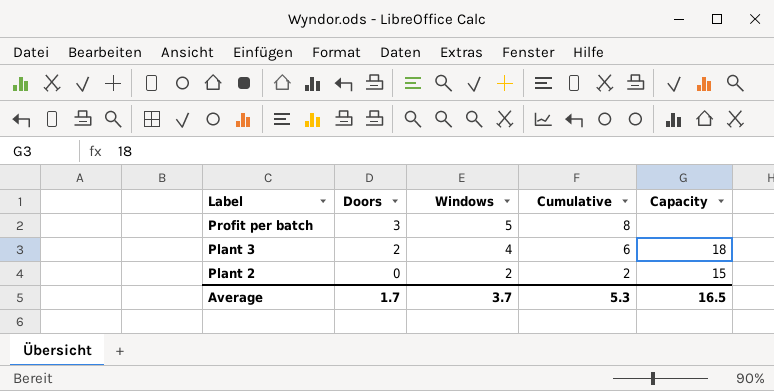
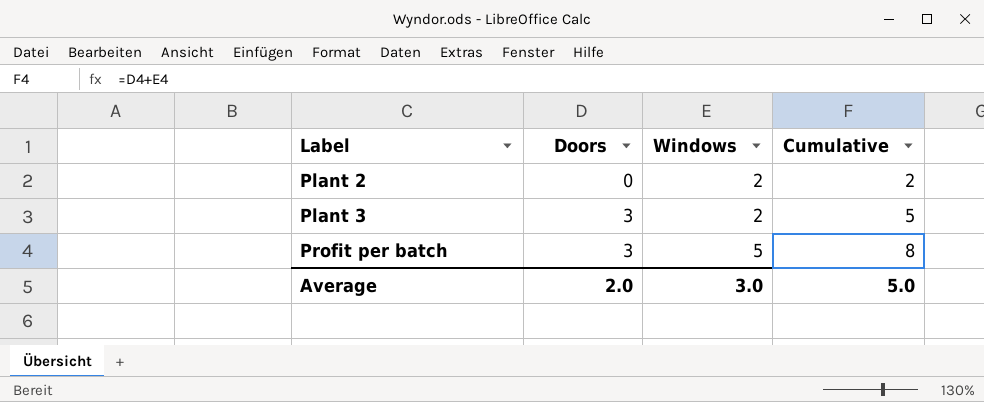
row order: Label descending -> Label ascending
column Capacity | position: 5 -> none
Plant 3 | Doors: 2 -> 3
Plant 3 | Windows: 4 -> 2
Plant 3 | Cumulative: 6 -> 5
Average | Doors: 1.7 -> 2.0
Average | Windows: 3.7 -> 3.0
Average | Cumulative: 5.3 -> 5.0

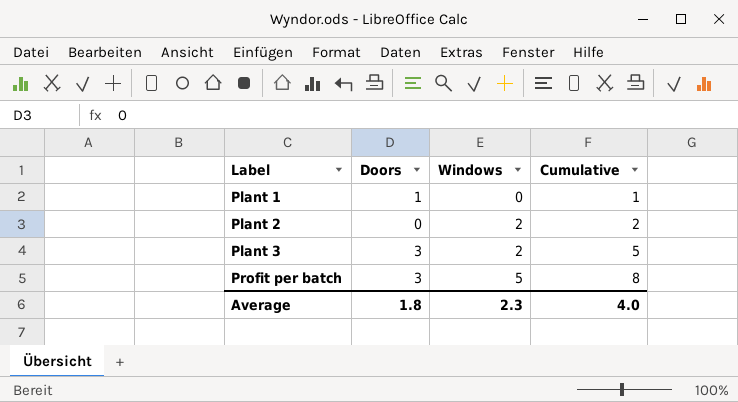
row Plant 1: none -> 1 | 0 | 1
Average | Doors: 2.0 -> 1.8
Average | Windows: 3.0 -> 2.3
Average | Cumulative: 5.0 -> 4.0

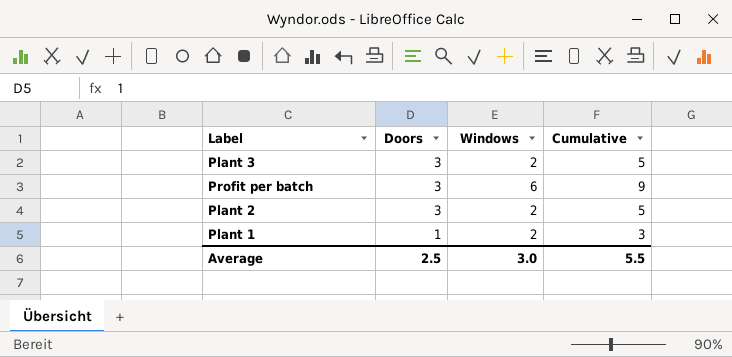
row order: Label ascending -> Doors descending
Profit per batch | Windows: 5 -> 6
Profit per batch | Cumulative: 8 -> 9
Plant 2 | Doors: 0 -> 3
Plant 2 | Cumulative: 2 -> 5
Plant 1 | Windows: 0 -> 2
Plant 1 | Cumulative: 1 -> 3
Average | Doors: 1.8 -> 2.5
Average | Windows: 2.3 -> 3.0
Average | Cumulative: 4.0 -> 5.5

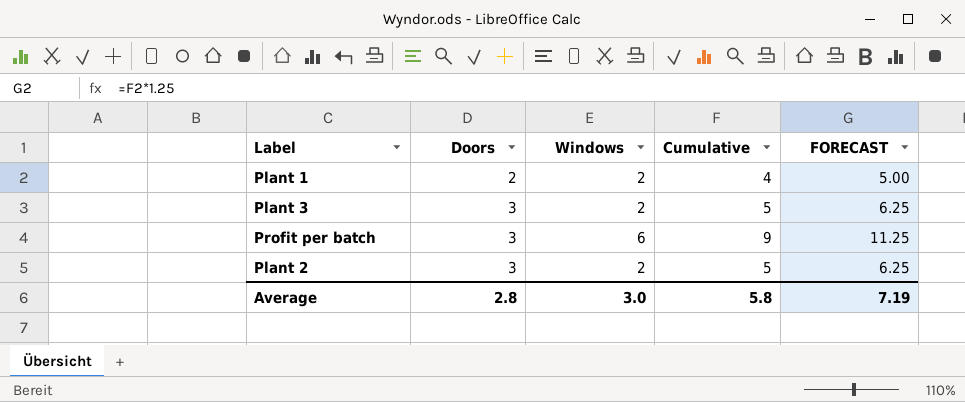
row order: Doors descending -> Doors ascending
column FORECAST | formula: none -> [Cumulative] * 1.25
Plant 1 | Doors: 1 -> 2
Plant 1 | Cumulative: 3 -> 4
Average | Doors: 2.5 -> 2.8
Average | Cumulative: 5.5 -> 5.8

